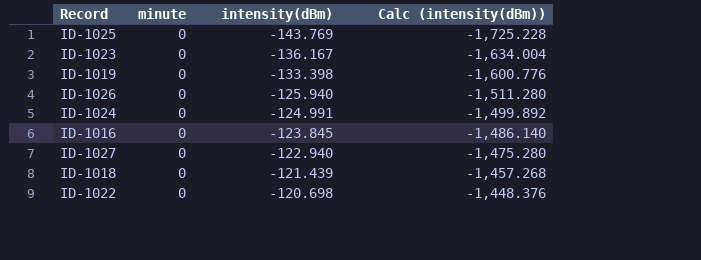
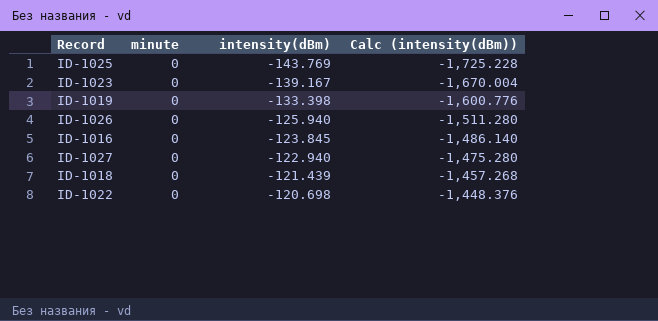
row ID-1024: 0 | -124.991 | -1,499.892 -> none
ID-1023 | intensity(dBm): -136.167 -> -139.167
ID-1023 | Calc (intensity(dBm)): -1,634.004 -> -1,670.004

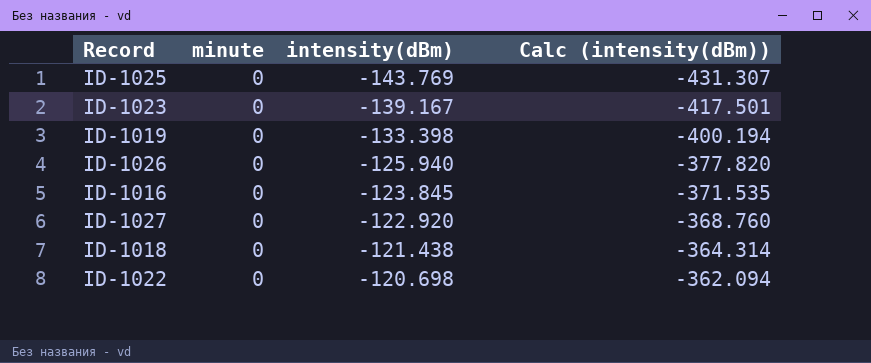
column Calc (intensity(dBm)) | formula: [intensity(dBm)] * 12 -> [intensity(dBm)] * 3
ID-1027 | intensity(dBm): -122.940 -> -122.920
ID-1018 | intensity(dBm): -121.439 -> -121.438

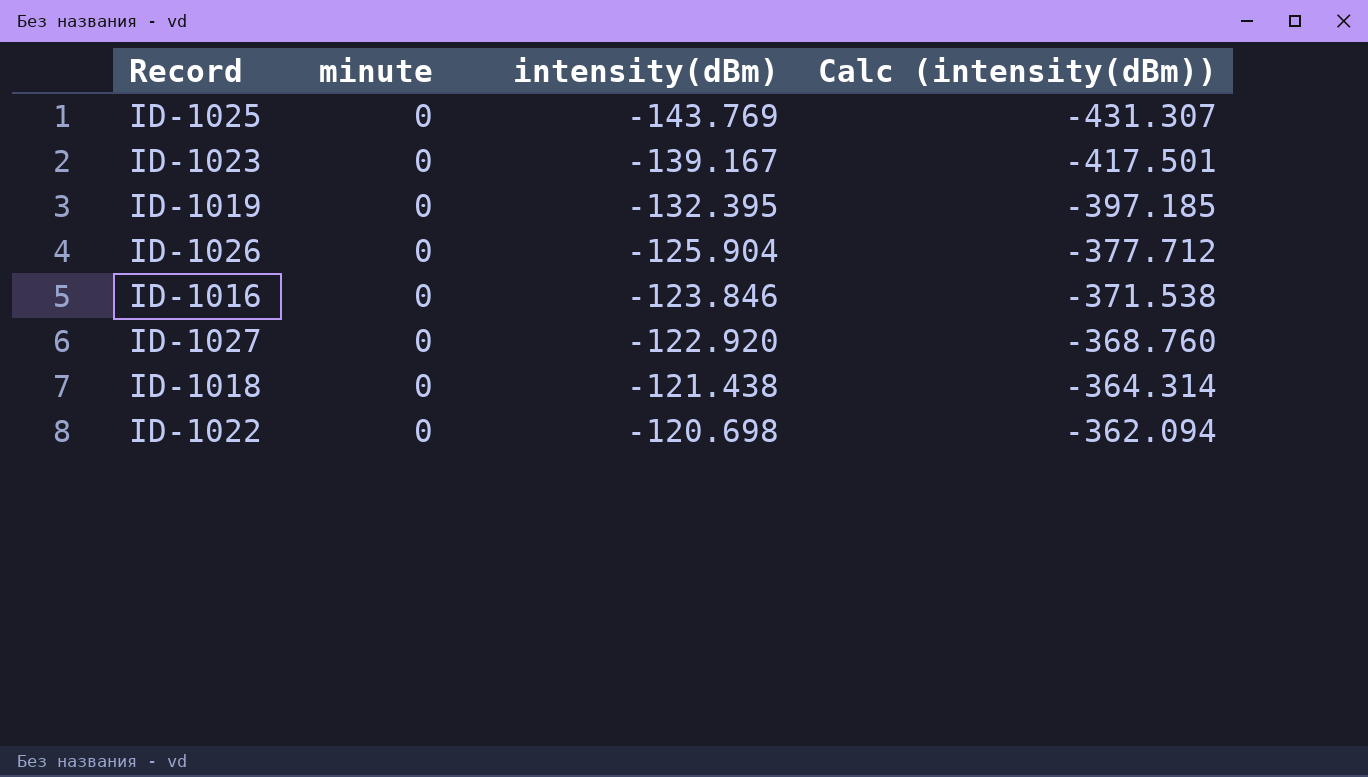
ID-1019 | intensity(dBm): -133.398 -> -132.395
ID-1019 | Calc (intensity(dBm)): -400.194 -> -397.185
ID-1026 | intensity(dBm): -125.940 -> -125.904
ID-1026 | Calc (intensity(dBm)): -377.820 -> -377.712
ID-1016 | intensity(dBm): -123.845 -> -123.846
ID-1016 | Calc (intensity(dBm)): -371.535 -> -371.538

